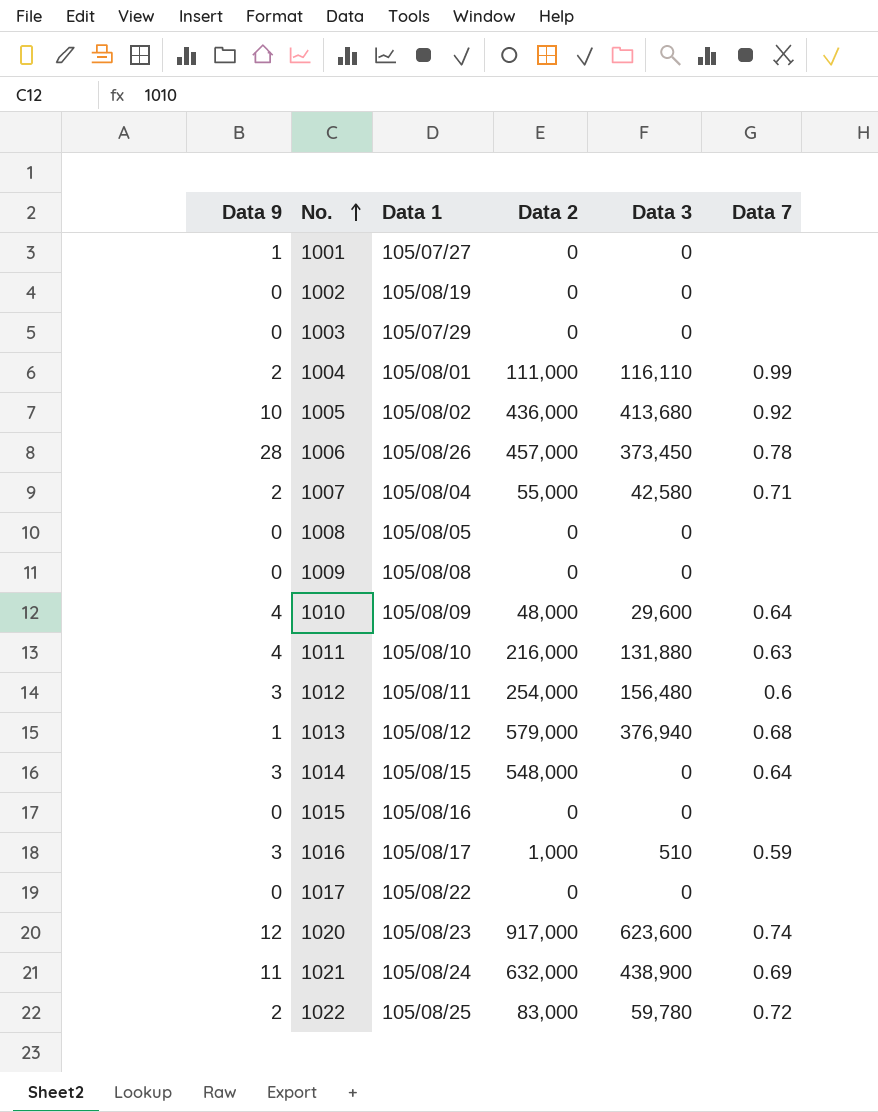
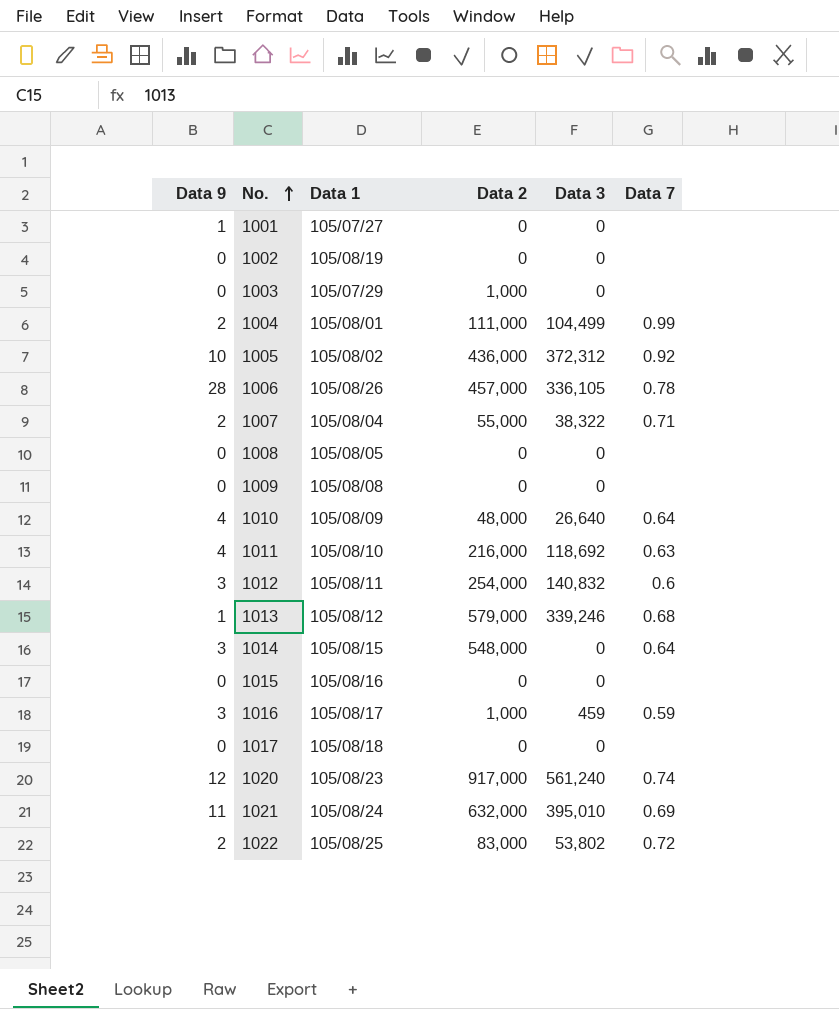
1003 | Data 2: 0 -> 1,000
1004 | Data 3: 116,110 -> 104,499
1005 | Data 3: 413,680 -> 372,312
1006 | Data 3: 373,450 -> 336,105
1007 | Data 3: 42,580 -> 38,322
1010 | Data 3: 29,600 -> 26,640
1011 | Data 3: 131,880 -> 118,692
1012 | Data 3: 156,480 -> 140,832
1013 | Data 3: 376,940 -> 339,246
1016 | Data 3: 510 -> 459
1017 | Data 1: 105/08/22 -> 105/08/18
1020 | Data 3: 623,600 -> 561,240
1021 | Data 3: 438,900 -> 395,010
1022 | Data 3: 59,780 -> 53,802

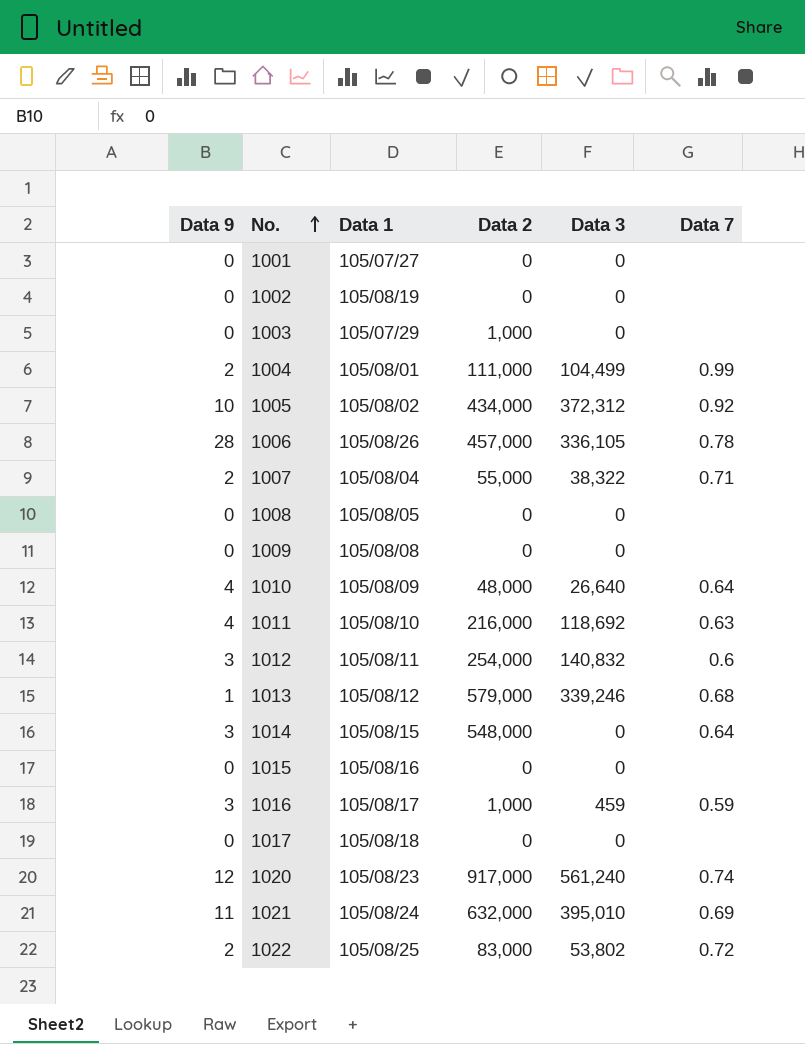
1001 | Data 9: 1 -> 0
1005 | Data 2: 436,000 -> 434,000

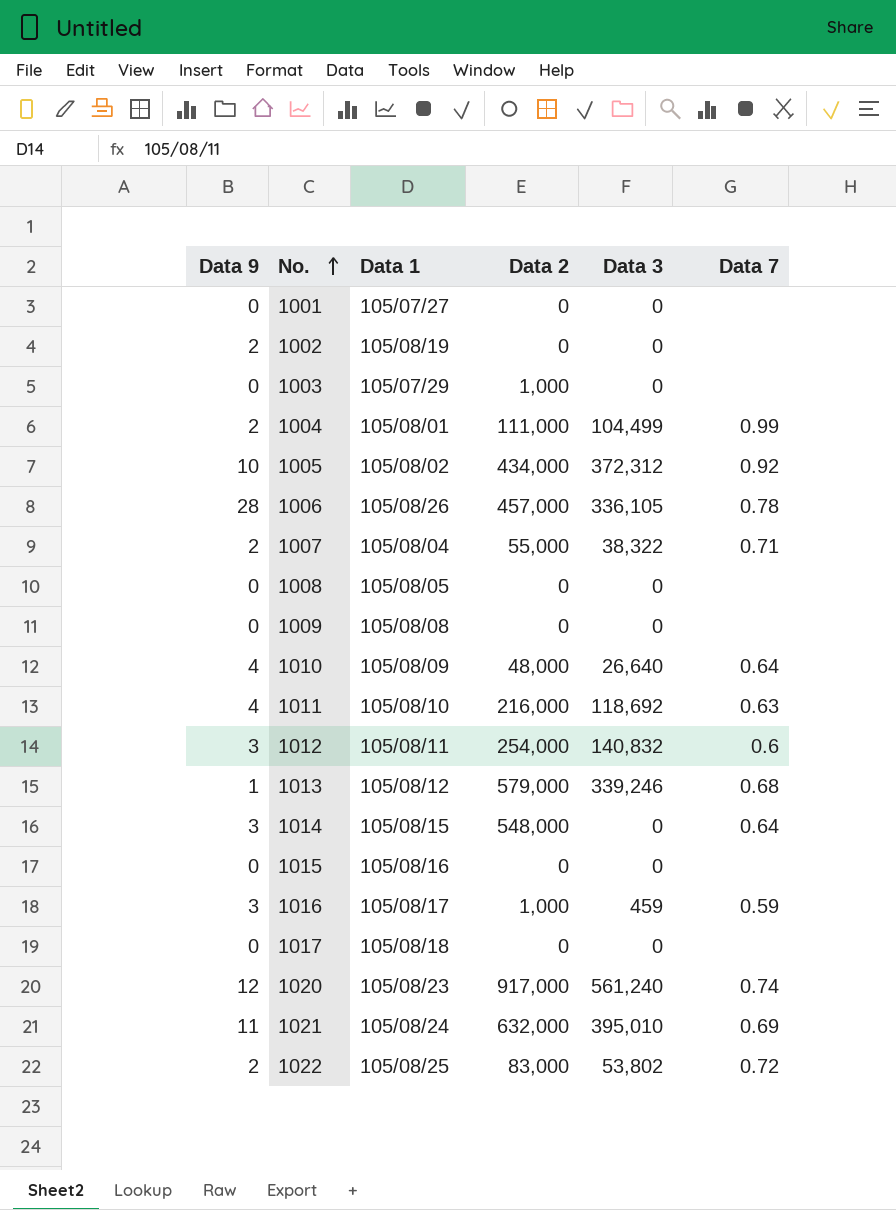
1002 | Data 9: 0 -> 2

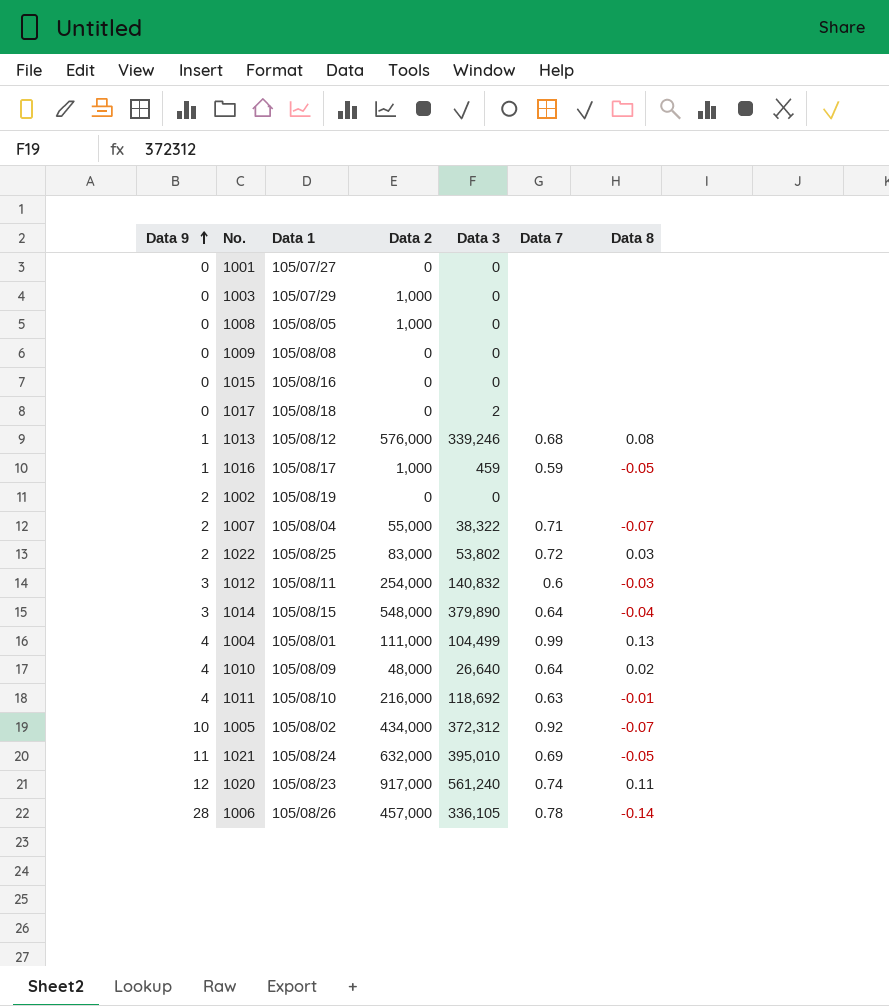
row order: No. ascending -> Data 9 ascending
column Data 8 | position: none -> 7
1008 | Data 2: 0 -> 1,000
1017 | Data 3: 0 -> 2
1013 | Data 2: 579,000 -> 576,000
1016 | Data 9: 3 -> 1
1014 | Data 3: 0 -> 379,890
1004 | Data 9: 2 -> 4

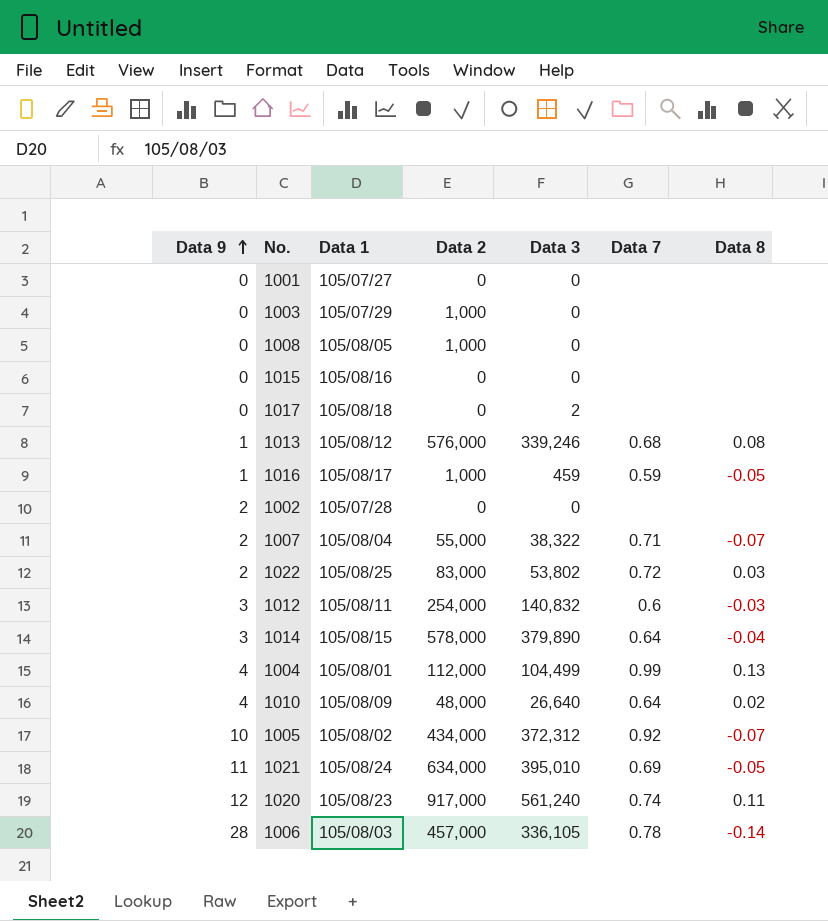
row 1009: 0 | 105/08/08 | 0 | 0 | none | none -> none
row 1011: 4 | 105/08/10 | 216,000 | 118,692 | 0.63 | -0.01 -> none
1002 | Data 1: 105/08/19 -> 105/07/28
1014 | Data 2: 548,000 -> 578,000
1004 | Data 2: 111,000 -> 112,000
1021 | Data 2: 632,000 -> 634,000
1006 | Data 1: 105/08/26 -> 105/08/03

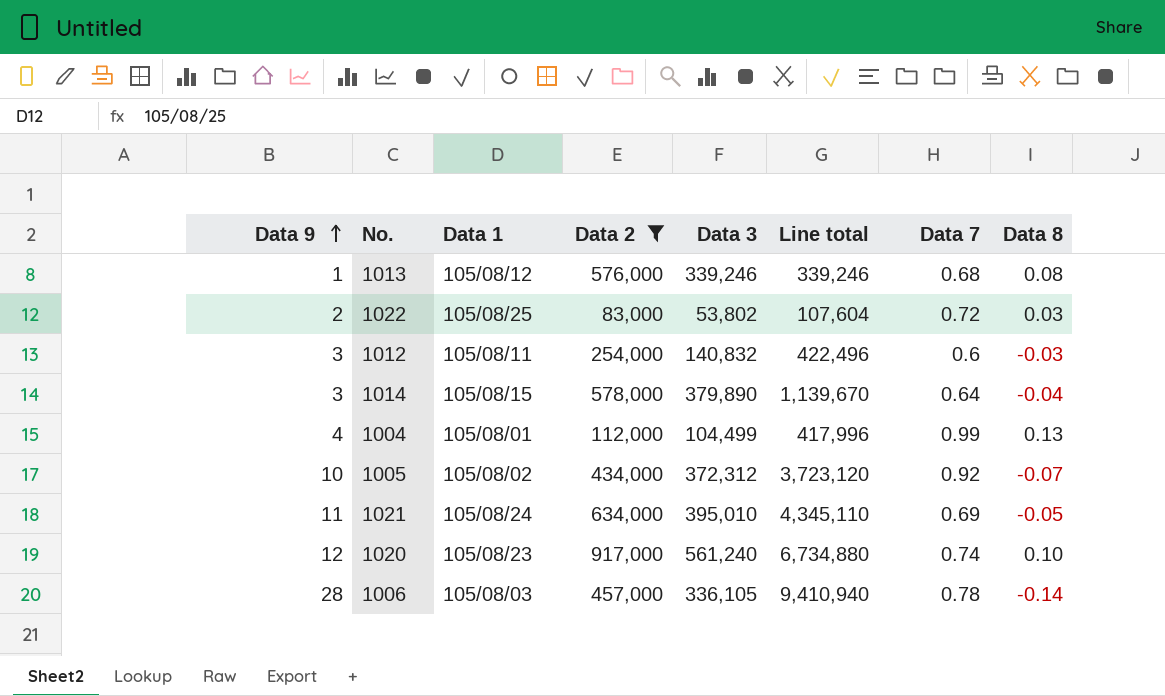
filter: none -> Data 2 >= 83,000
column Line total | formula: none -> [Data 9] * [Data 3]
1020 | Data 8: 0.11 -> 0.10

